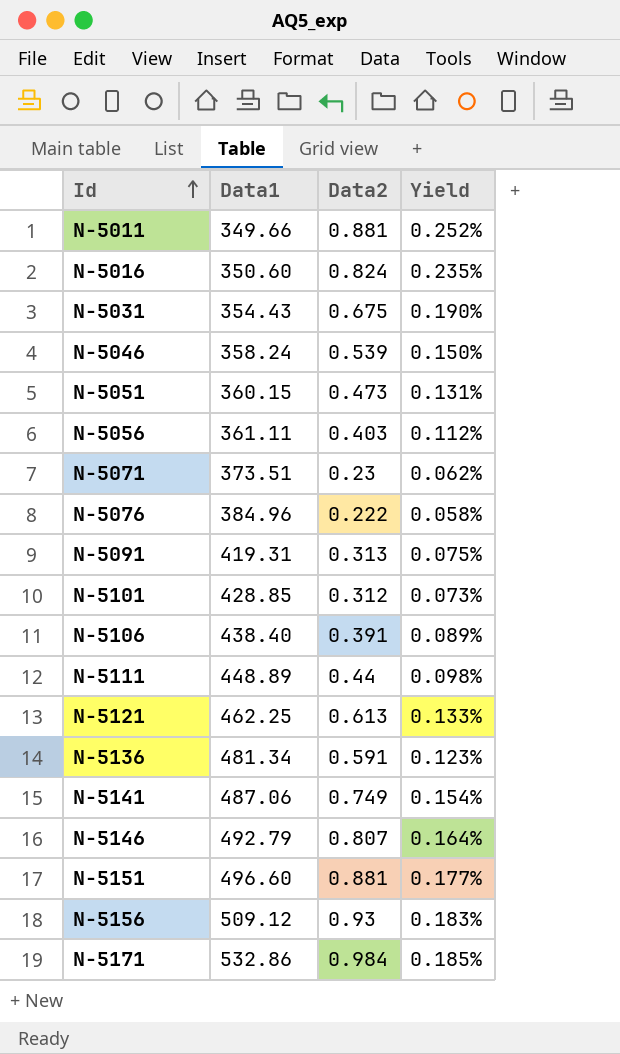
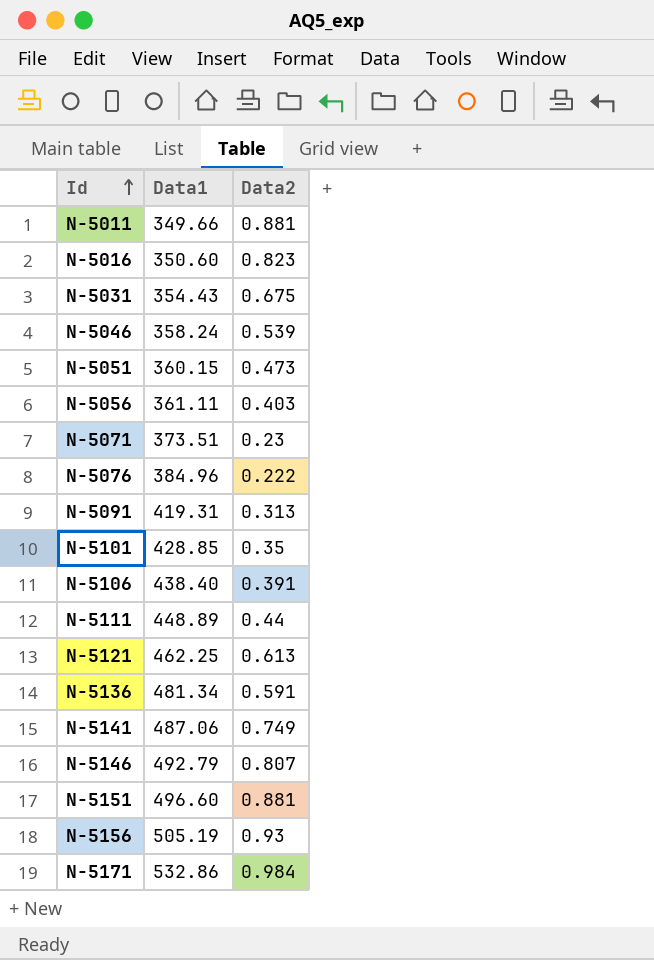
column Yield | formula: [Data2] / [Data1] -> none
N-5016 | Data2: 0.824 -> 0.823
N-5101 | Data2: 0.312 -> 0.35
N-5156 | Data1: 509.12 -> 505.19

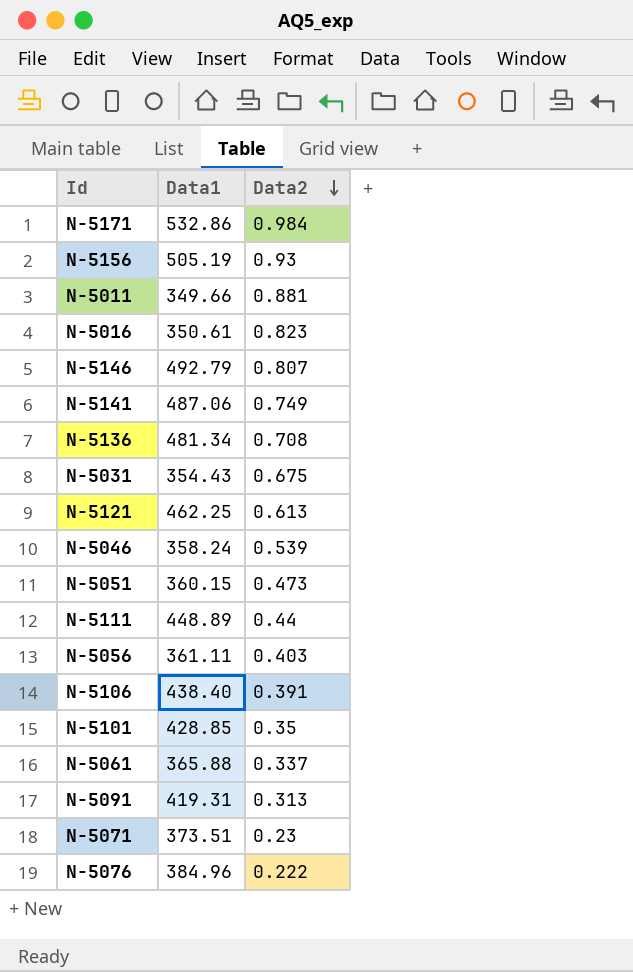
row order: Id ascending -> Data2 descending
row N-5151: 496.60 | 0.881 -> none
N-5016 | Data1: 350.60 -> 350.61
N-5136 | Data2: 0.591 -> 0.708
row N-5061: none -> 365.88 | 0.337

